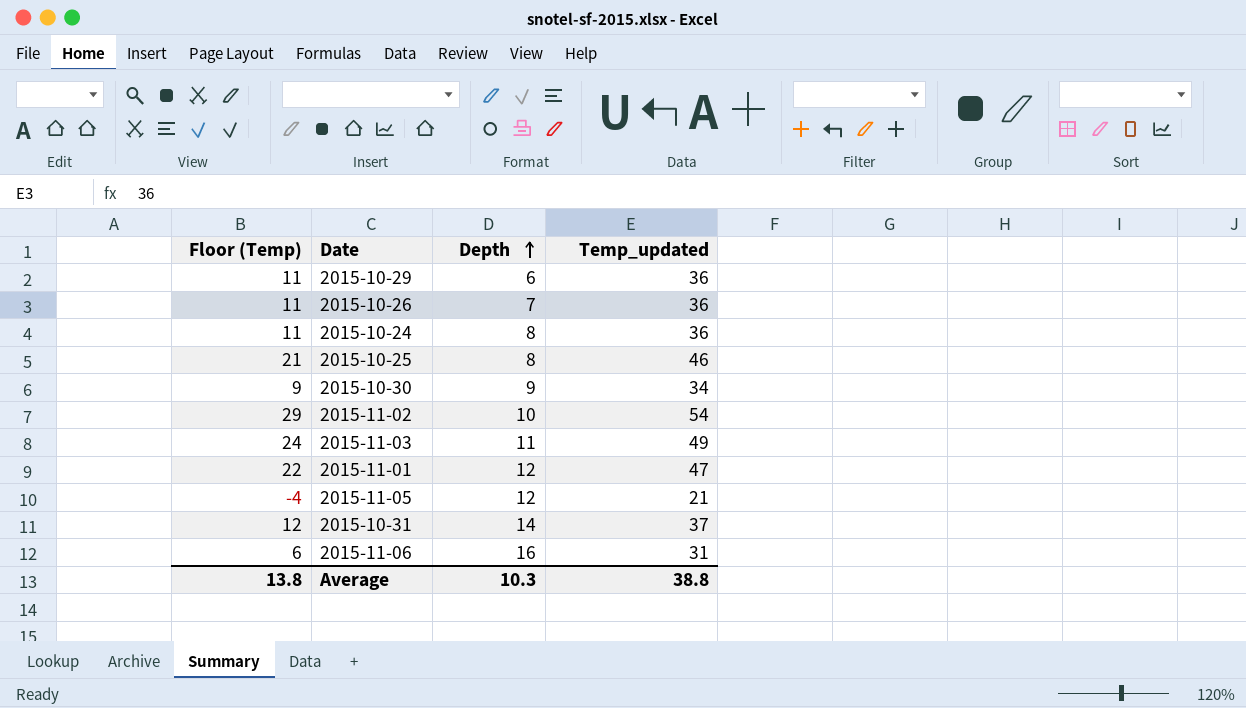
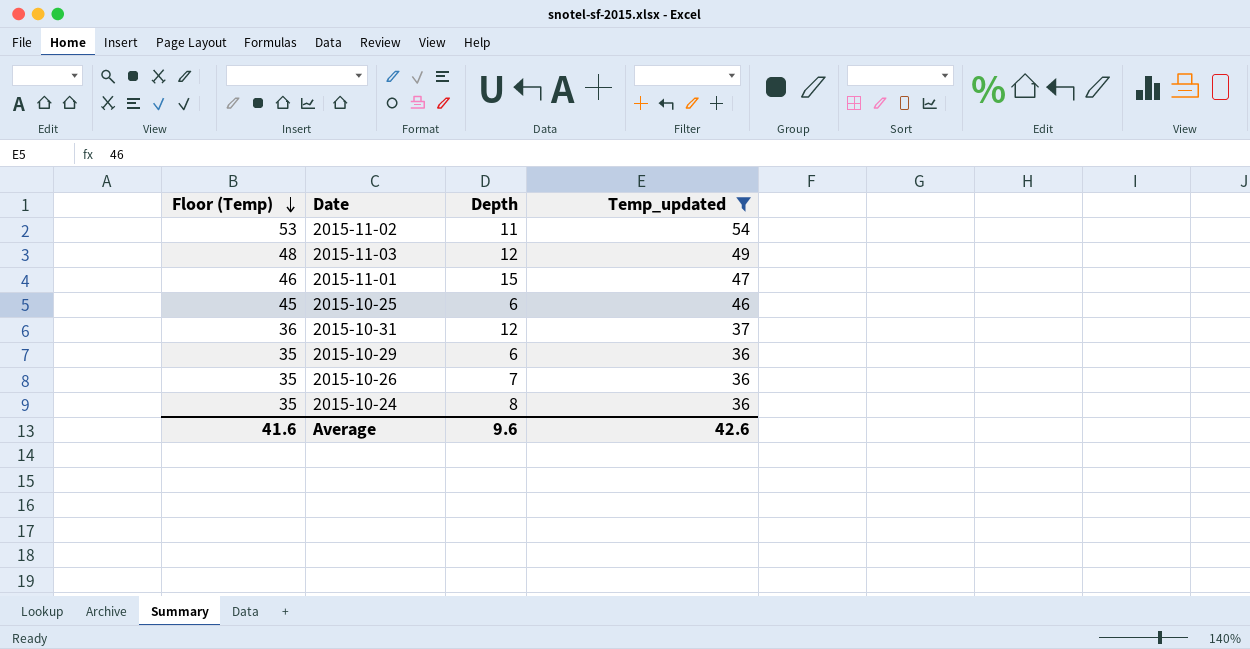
filter: none -> Temp_updated >= 36
row order: Depth ascending -> Floor (Temp) descending
column Floor (Temp) | formula: [Temp_updated] - 25 -> [Temp_updated] - 1
2015-11-02 | Depth: 10 -> 11
2015-11-03 | Depth: 11 -> 12
2015-11-01 | Depth: 12 -> 15
2015-10-25 | Depth: 8 -> 6
2015-10-31 | Depth: 14 -> 12
Average | Floor (Temp): 13.8 -> 41.6
Average | Depth: 10.3 -> 9.6
Average | Temp_updated: 38.8 -> 42.6

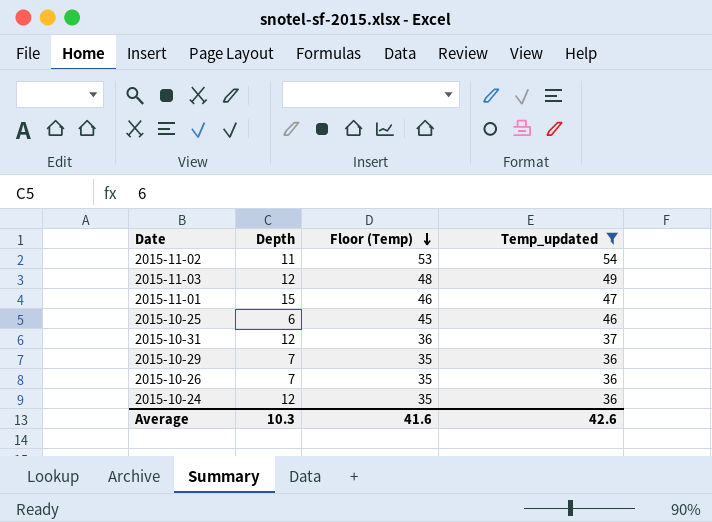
column Floor (Temp) | position: 1 -> 3
2015-10-29 | Depth: 6 -> 7
2015-10-24 | Depth: 8 -> 12
Average | Depth: 9.6 -> 10.3

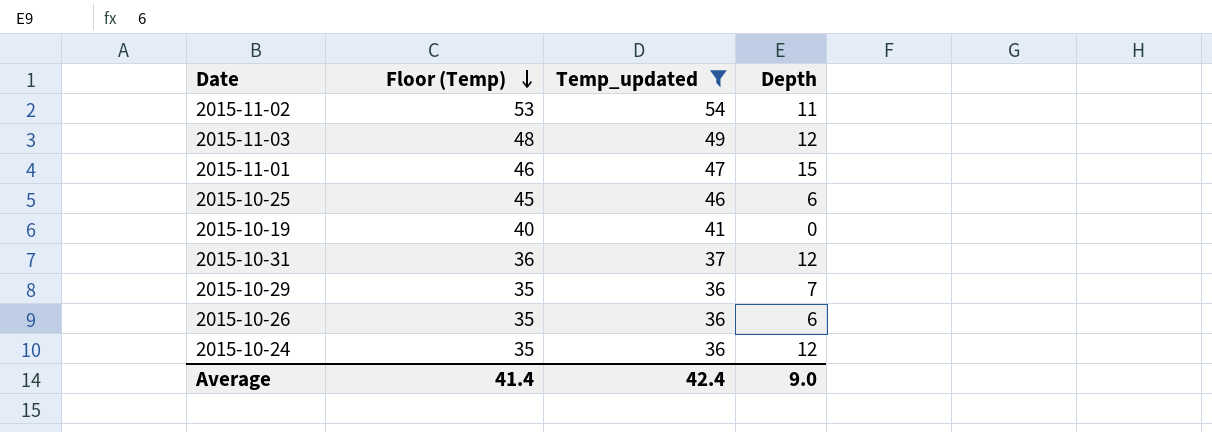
column Depth | position: 2 -> 4
row 2015-10-19: none -> 40 | 41 | 0
2015-10-26 | Depth: 7 -> 6
Average | Floor (Temp): 41.6 -> 41.4
Average | Temp_updated: 42.6 -> 42.4
Average | Depth: 10.3 -> 9.0

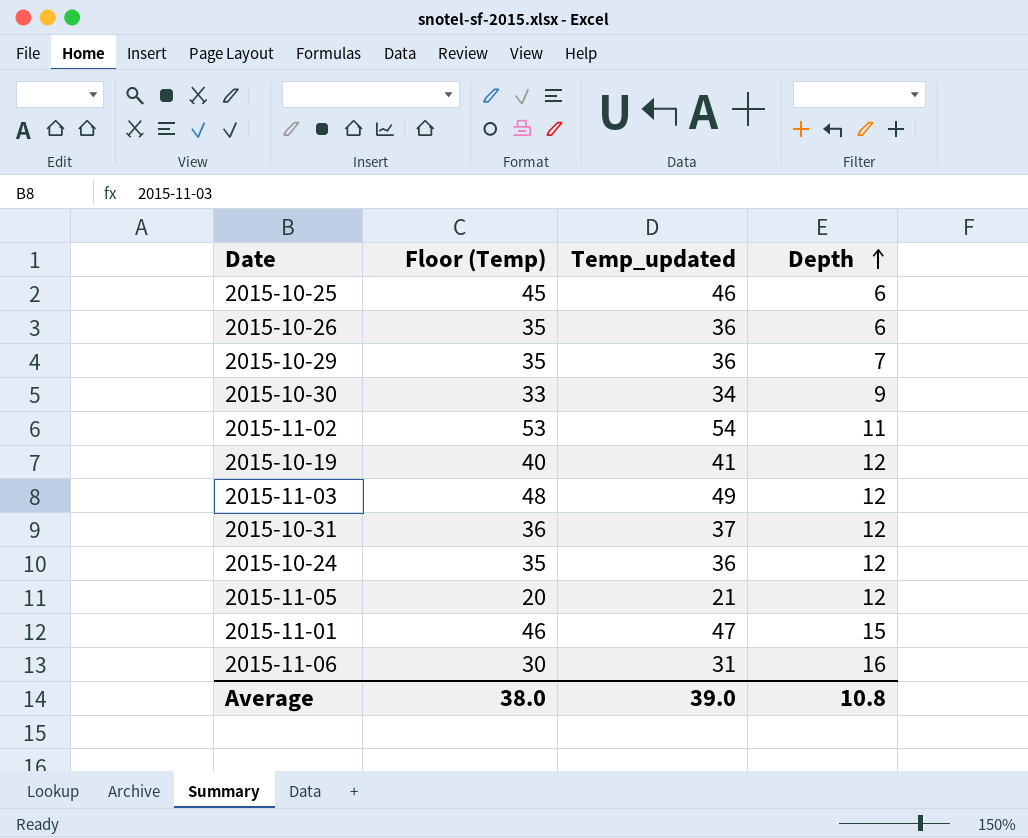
filter: Temp_updated >= 36 -> none
row order: Floor (Temp) descending -> Depth ascending
2015-10-19 | Depth: 0 -> 12
Average | Floor (Temp): 41.4 -> 38.0
Average | Temp_updated: 42.4 -> 39.0
Average | Depth: 9.0 -> 10.8

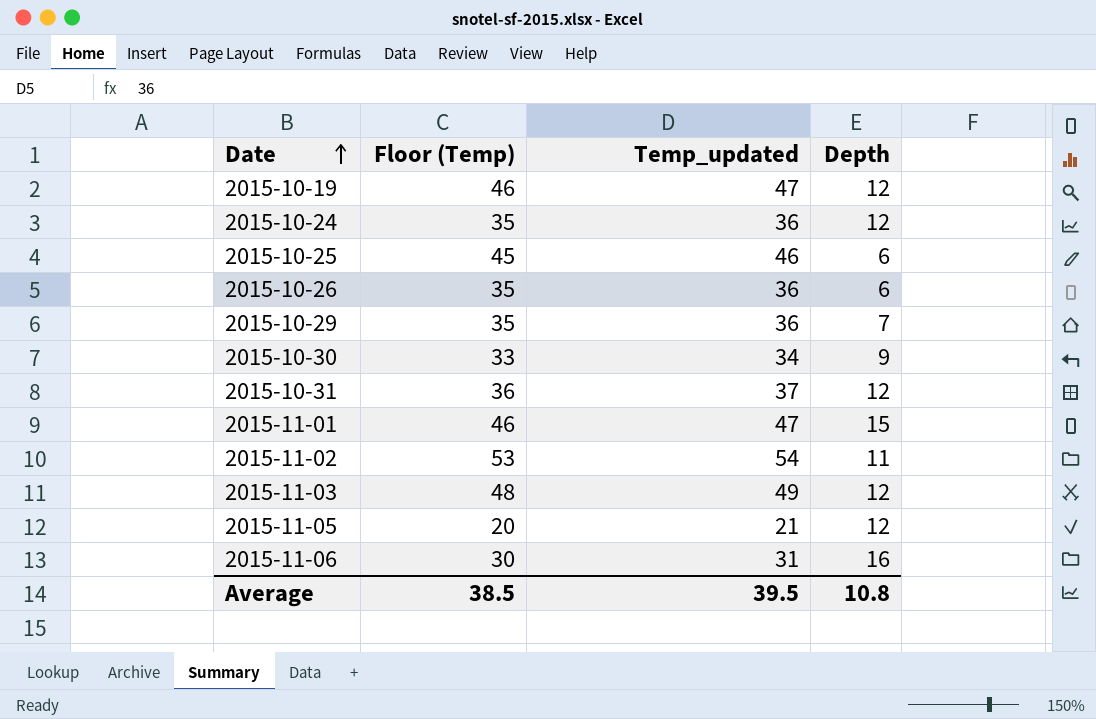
row order: Depth ascending -> Date ascending
2015-10-19 | Floor (Temp): 40 -> 46
2015-10-19 | Temp_updated: 41 -> 47
Average | Floor (Temp): 38.0 -> 38.5
Average | Temp_updated: 39.0 -> 39.5

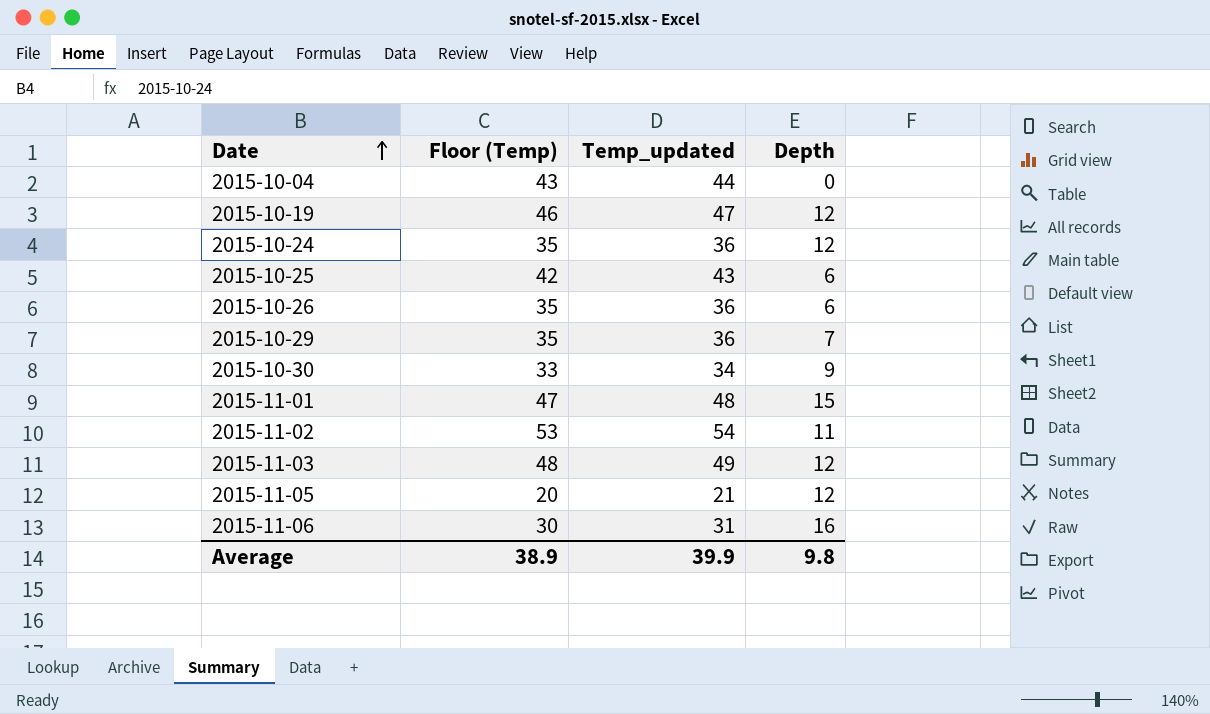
row 2015-10-31: 36 | 37 | 12 -> none
row 2015-10-04: none -> 43 | 44 | 0
2015-10-25 | Floor (Temp): 45 -> 42
2015-10-25 | Temp_updated: 46 -> 43
2015-11-01 | Floor (Temp): 46 -> 47
2015-11-01 | Temp_updated: 47 -> 48
Average | Floor (Temp): 38.5 -> 38.9
Average | Temp_updated: 39.5 -> 39.9
Average | Depth: 10.8 -> 9.8

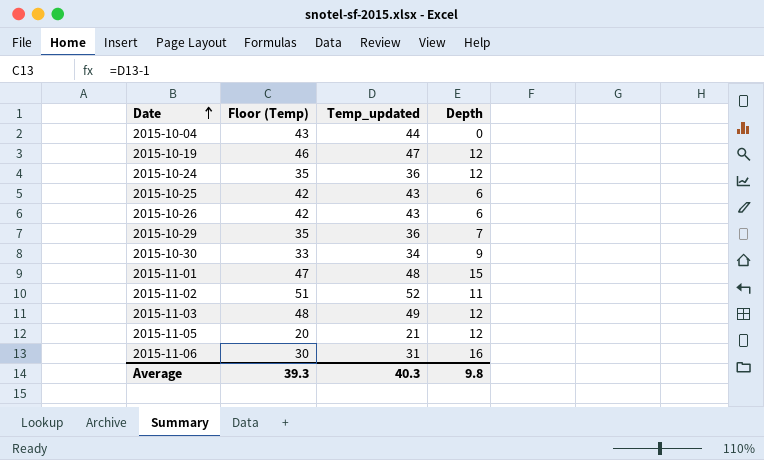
2015-10-26 | Floor (Temp): 35 -> 42
2015-10-26 | Temp_updated: 36 -> 43
2015-11-02 | Floor (Temp): 53 -> 51
2015-11-02 | Temp_updated: 54 -> 52
Average | Floor (Temp): 38.9 -> 39.3
Average | Temp_updated: 39.9 -> 40.3

